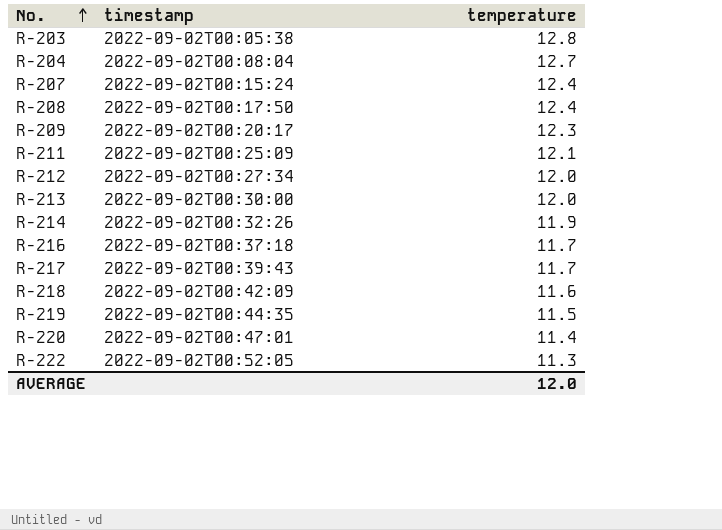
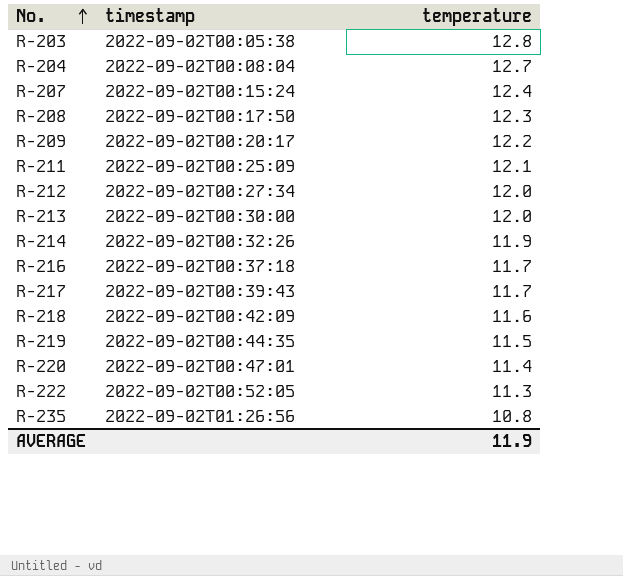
R-208 | temperature: 12.4 -> 12.3
R-209 | temperature: 12.3 -> 12.2
row R-235: none -> 2022-09-02T01:26:56 | 10.8
AVERAGE | temperature: 12.0 -> 11.9

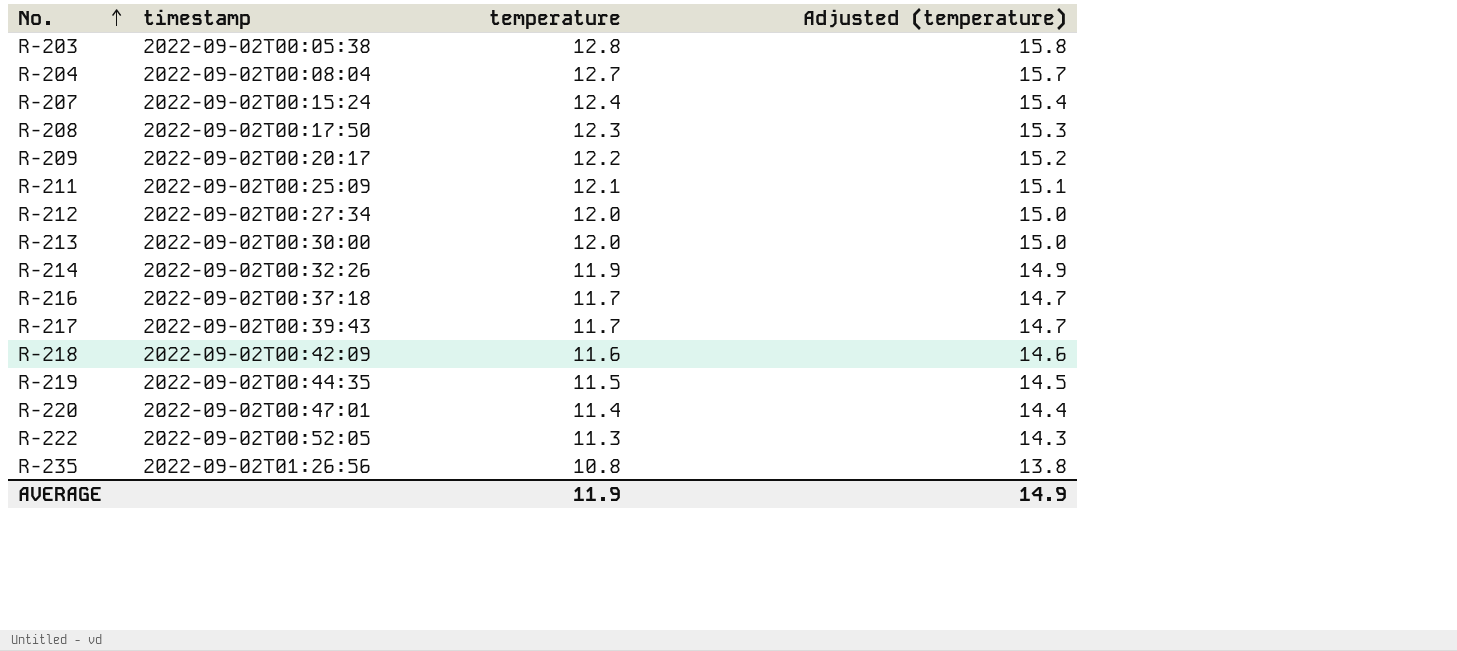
column Adjusted (temperature) | formula: none -> [temperature] + 3

